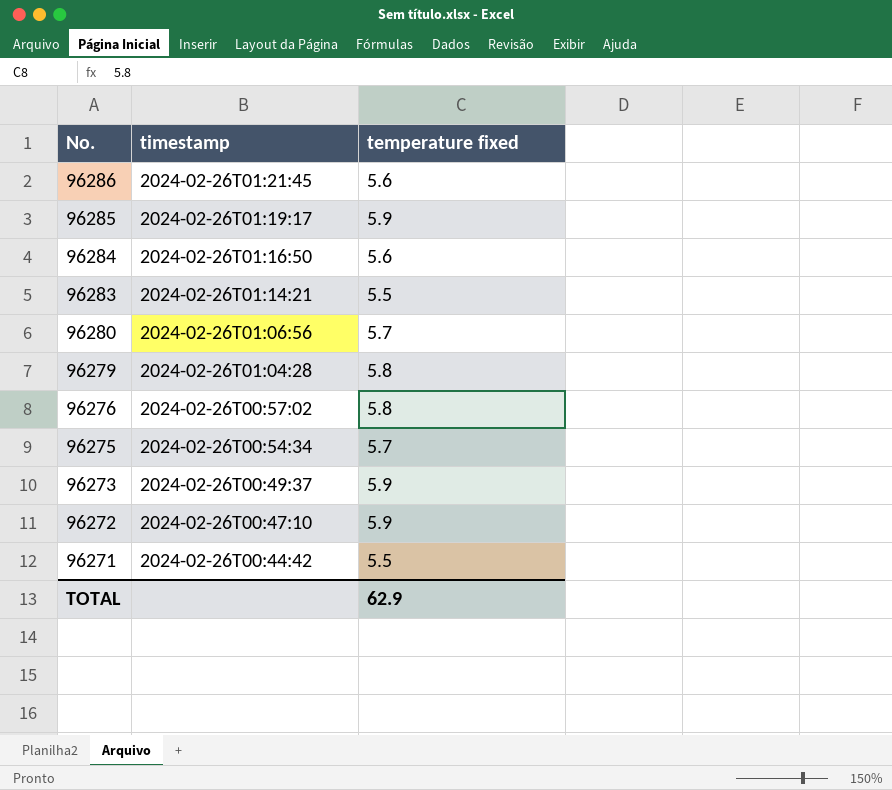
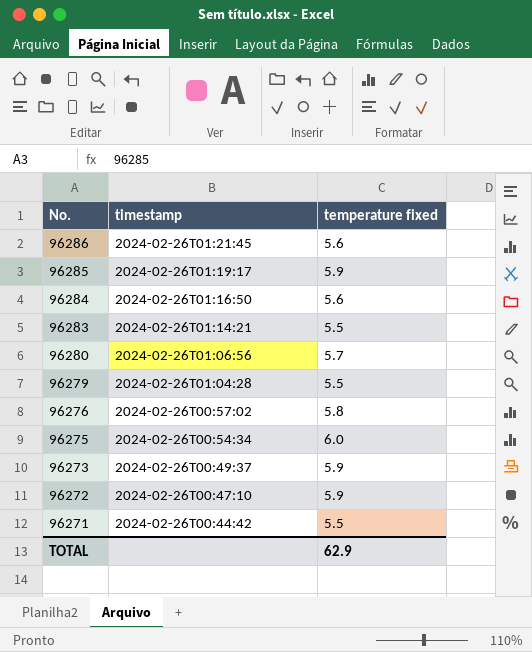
96279 | temperature fixed: 5.8 -> 5.5
96275 | temperature fixed: 5.7 -> 6.0

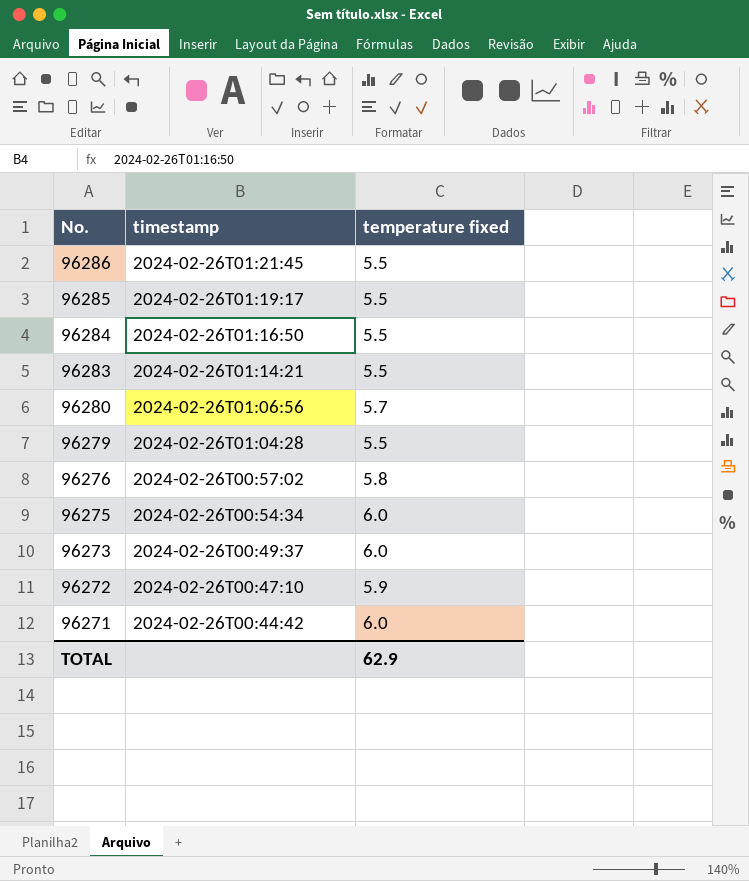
96286 | temperature fixed: 5.6 -> 5.5
96285 | temperature fixed: 5.9 -> 5.5
96284 | temperature fixed: 5.6 -> 5.5
96273 | temperature fixed: 5.9 -> 6.0
96271 | temperature fixed: 5.5 -> 6.0

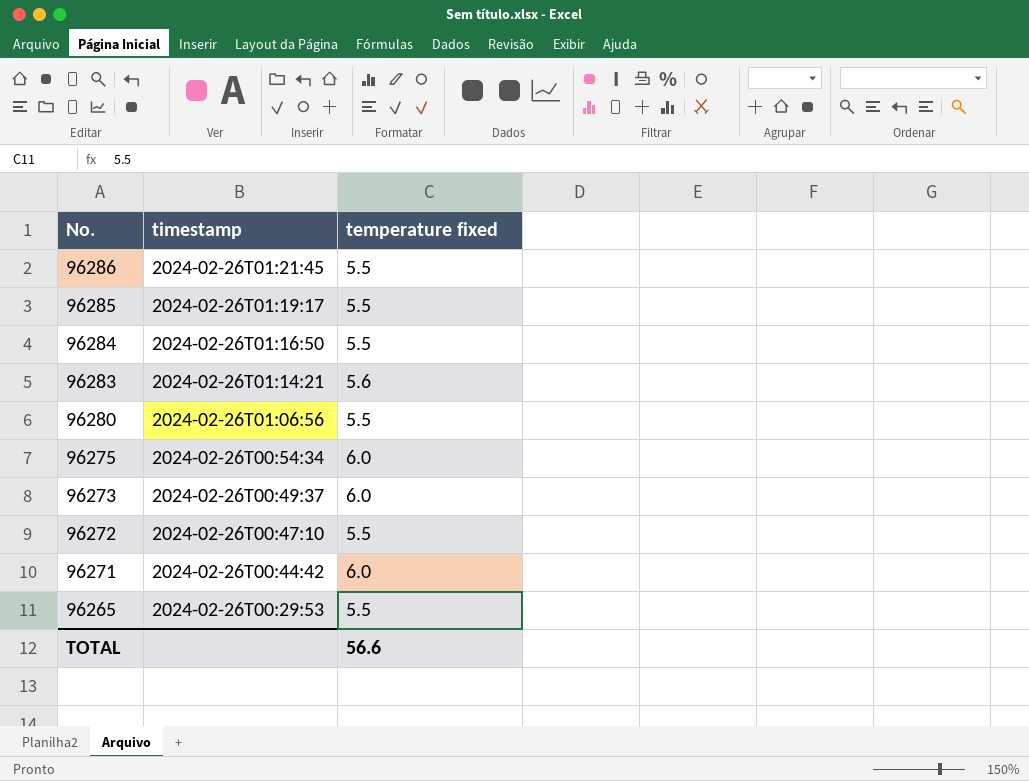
row 96279: 2024-02-26T01:04:28 | 5.5 -> none
row 96276: 2024-02-26T00:57:02 | 5.8 -> none
96283 | temperature fixed: 5.5 -> 5.6
96280 | temperature fixed: 5.7 -> 5.5
96272 | temperature fixed: 5.9 -> 5.5
row 96265: none -> 2024-02-26T00:29:53 | 5.5
TOTAL | temperature fixed: 62.9 -> 56.6

